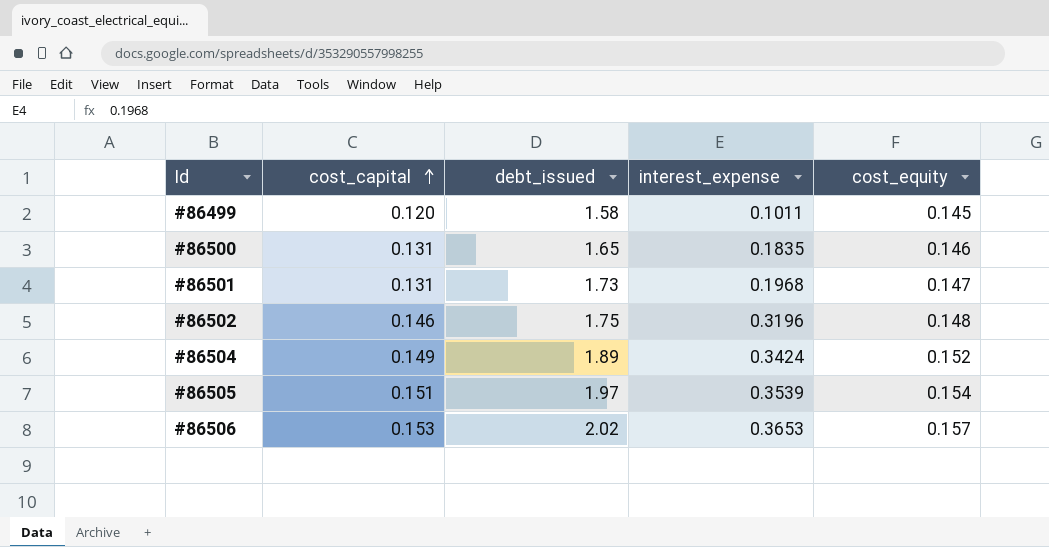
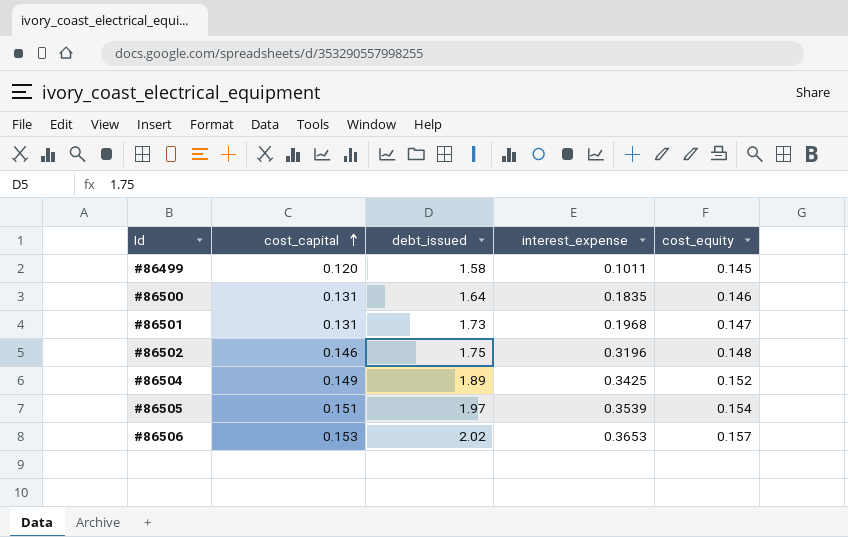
#86500 | debt_issued: 1.65 -> 1.64
#86504 | interest_expense: 0.3424 -> 0.3425

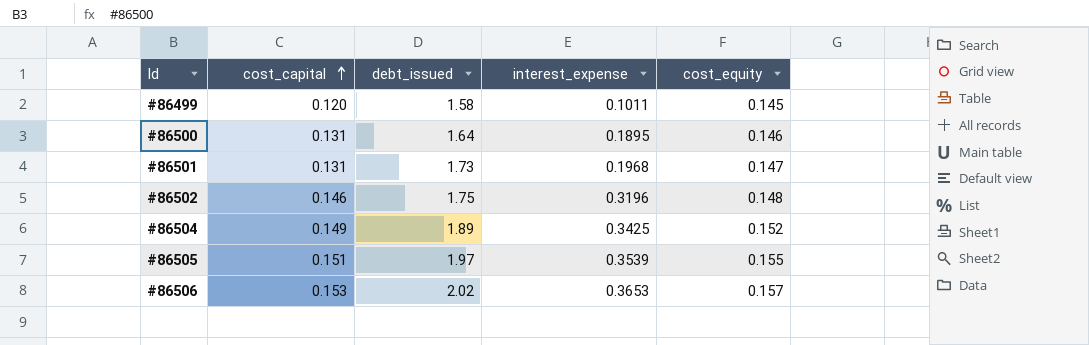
#86500 | interest_expense: 0.1835 -> 0.1895
#86505 | cost_equity: 0.154 -> 0.155

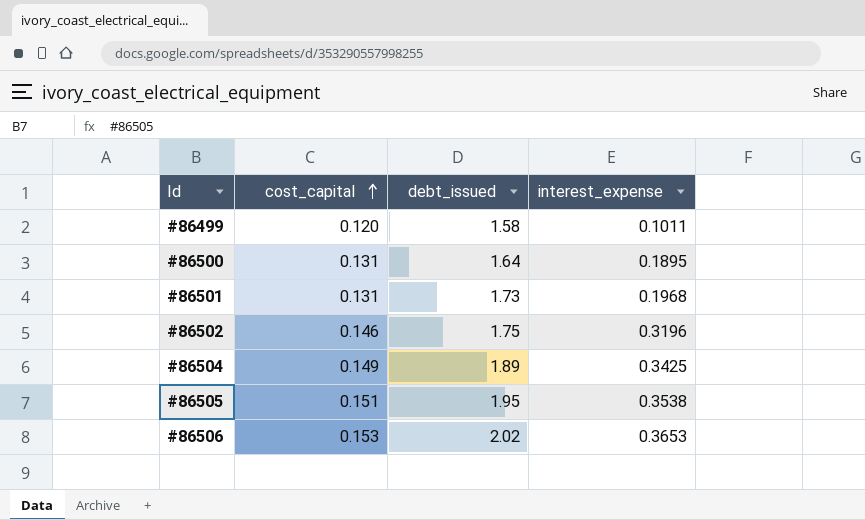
column cost_equity | position: 5 -> none
#86505 | debt_issued: 1.97 -> 1.95
#86505 | interest_expense: 0.3539 -> 0.3538

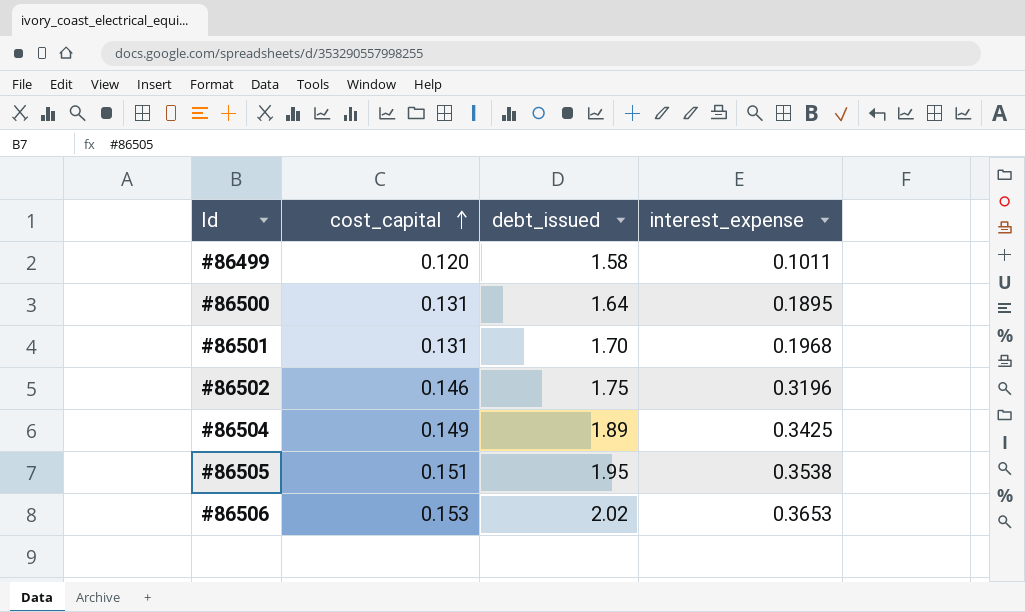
#86501 | debt_issued: 1.73 -> 1.70

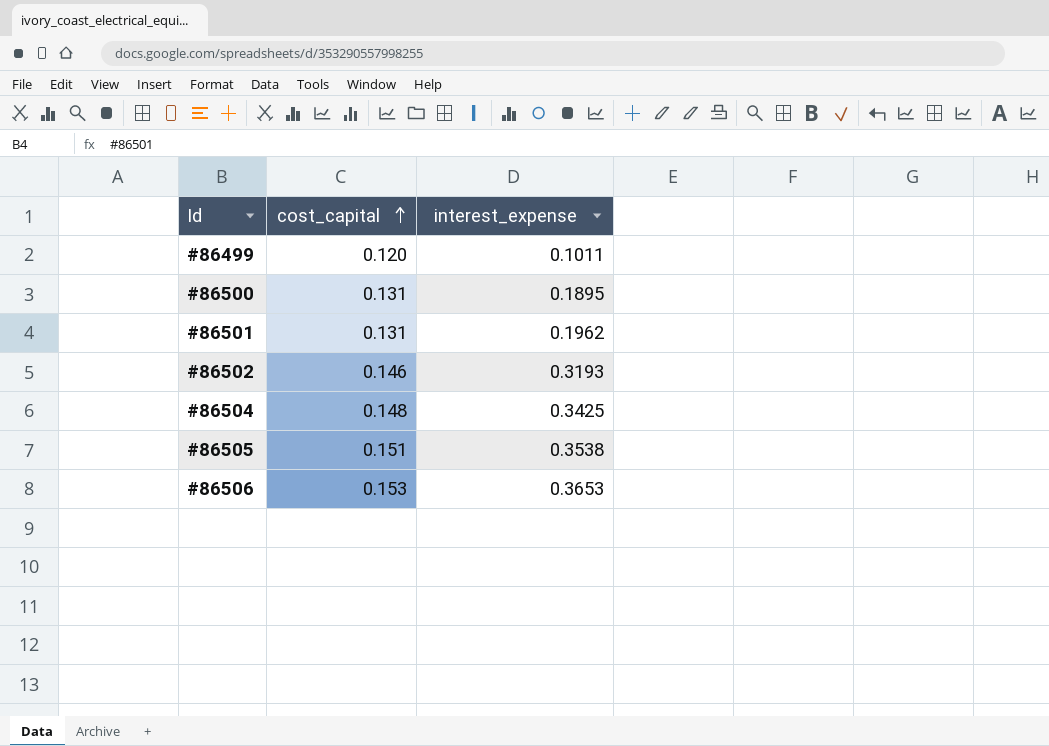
column debt_issued | position: 3 -> none
#86501 | interest_expense: 0.1968 -> 0.1962
#86502 | interest_expense: 0.3196 -> 0.3193
#86504 | cost_capital: 0.149 -> 0.148

